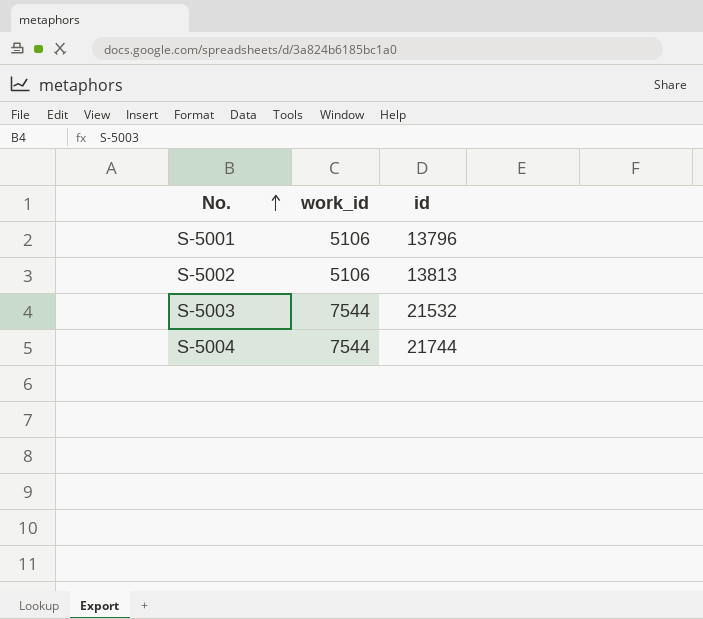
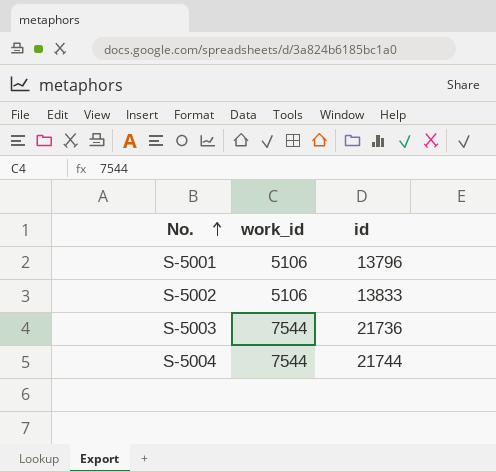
S-5002 | id: 13813 -> 13833
S-5003 | id: 21532 -> 21736

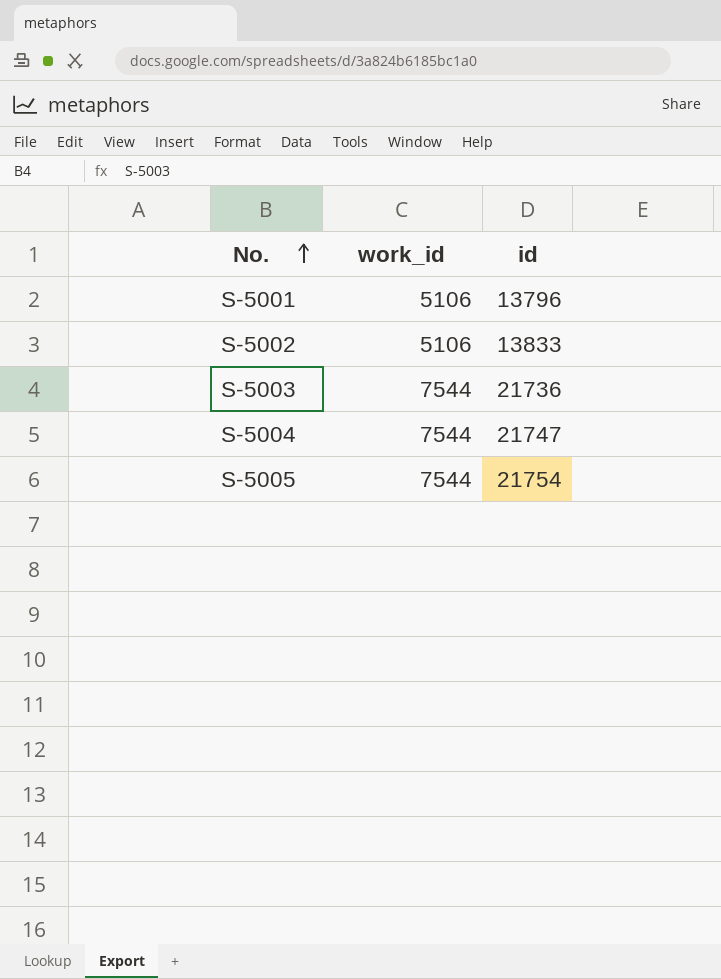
S-5004 | id: 21744 -> 21747
row S-5005: none -> 7544 | 21754

